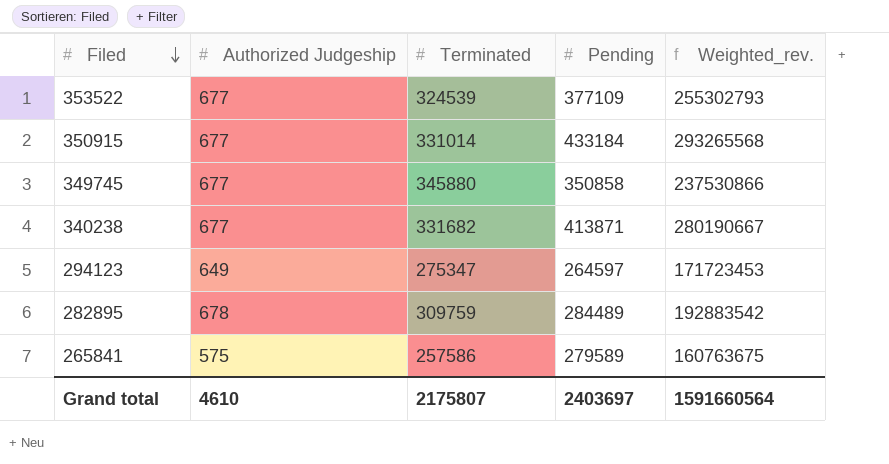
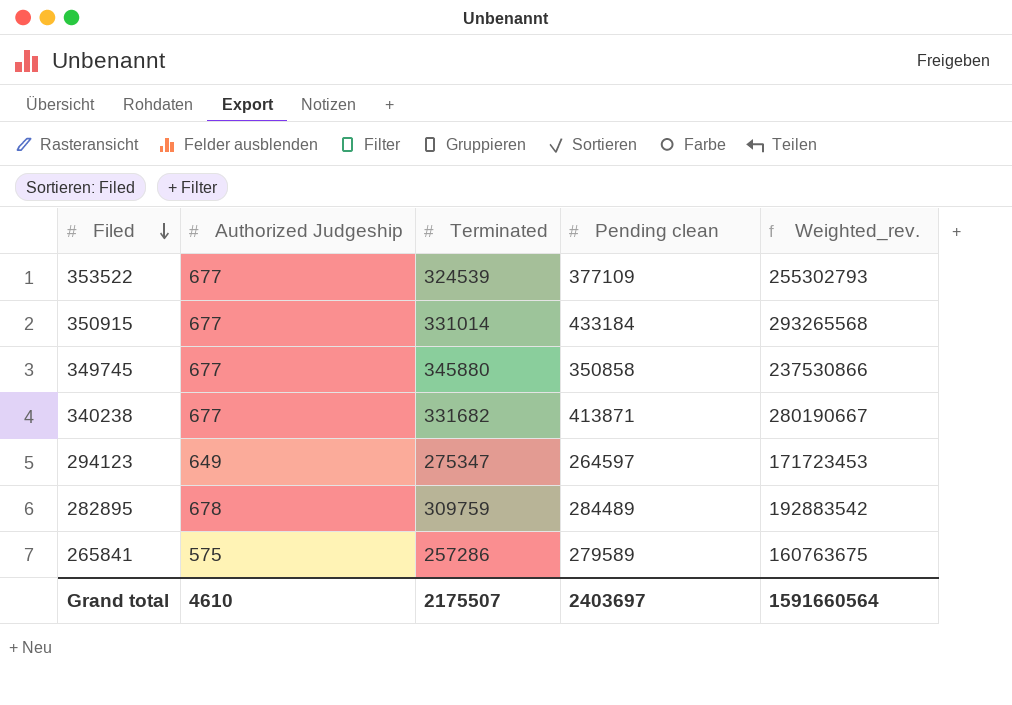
column name: Pending -> Pending clean
265841 | Terminated: 257586 -> 257286
Grand total | Terminated: 2175807 -> 2175507

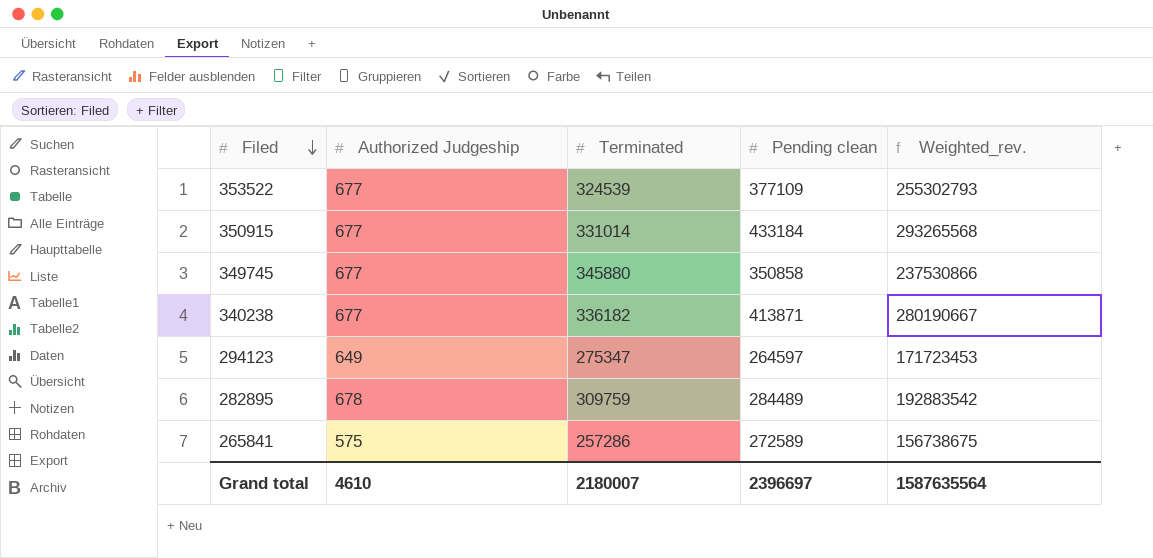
340238 | Terminated: 331682 -> 336182
265841 | Pending clean: 279589 -> 272589
265841 | Weighted_rev.: 160763675 -> 156738675
Grand total | Terminated: 2175507 -> 2180007
Grand total | Pending clean: 2403697 -> 2396697
Grand total | Weighted_rev.: 1591660564 -> 1587635564

